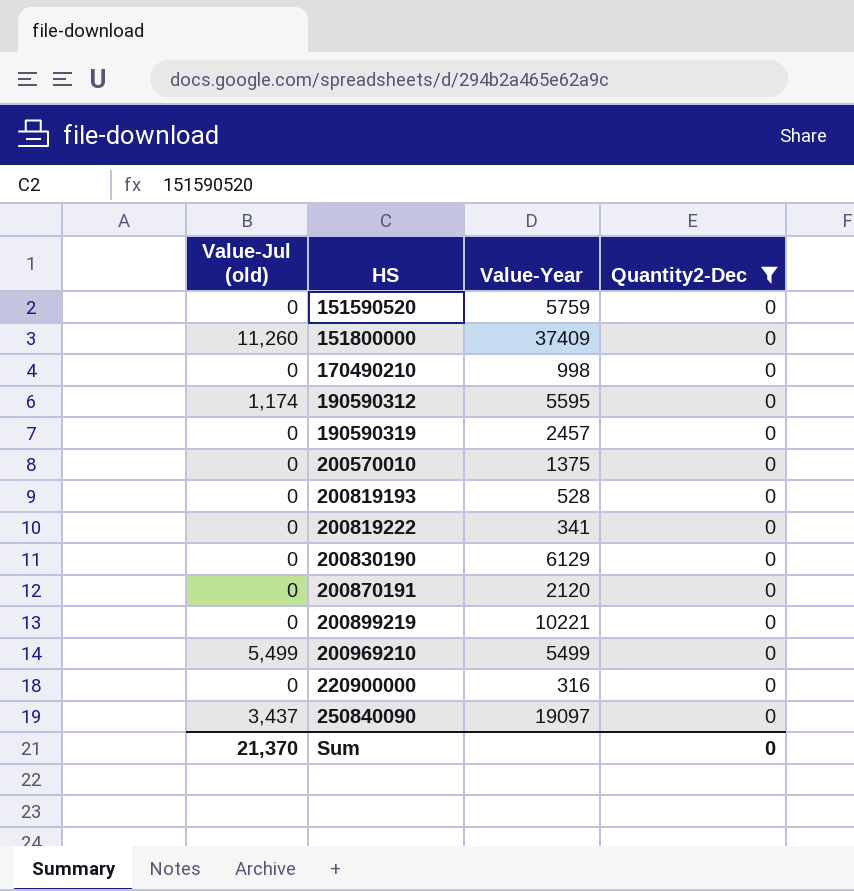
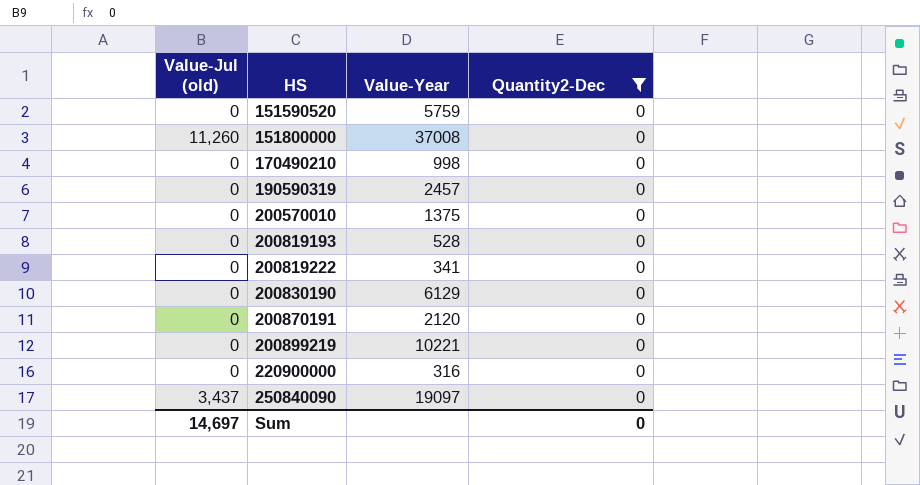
row 190590312: 1,174 | 5595 | 0 -> none
row 200969210: 5,499 | 5499 | 0 -> none
151800000 | Value-Year: 37409 -> 37008
Sum | Value-Jul (old): 21,370 -> 14,697

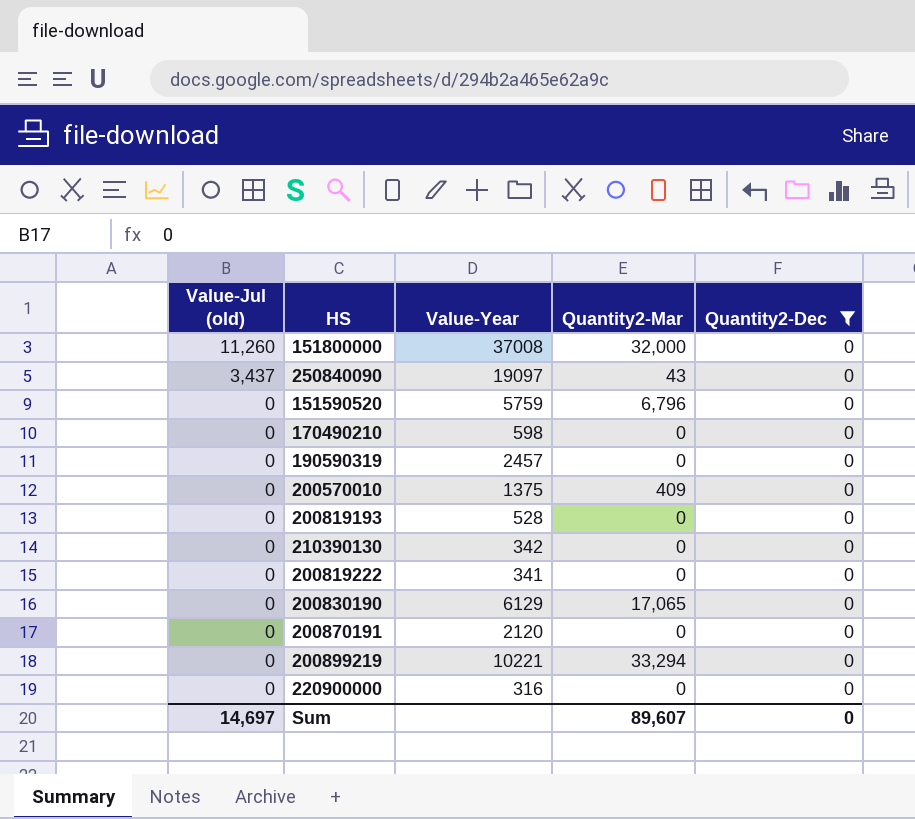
row order: HS ascending -> Value-Jul (old) descending
column Quantity2-Mar | position: none -> 4
170490210 | Value-Year: 998 -> 598
row 210390130: none -> 0 | 342 | 0 | 0

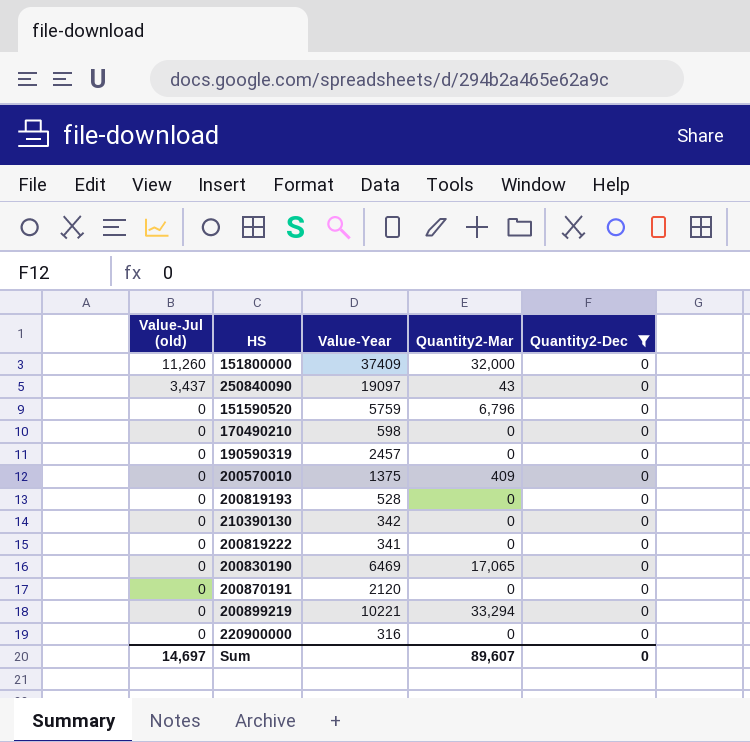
151800000 | Value-Year: 37008 -> 37409
200830190 | Value-Year: 6129 -> 6469

